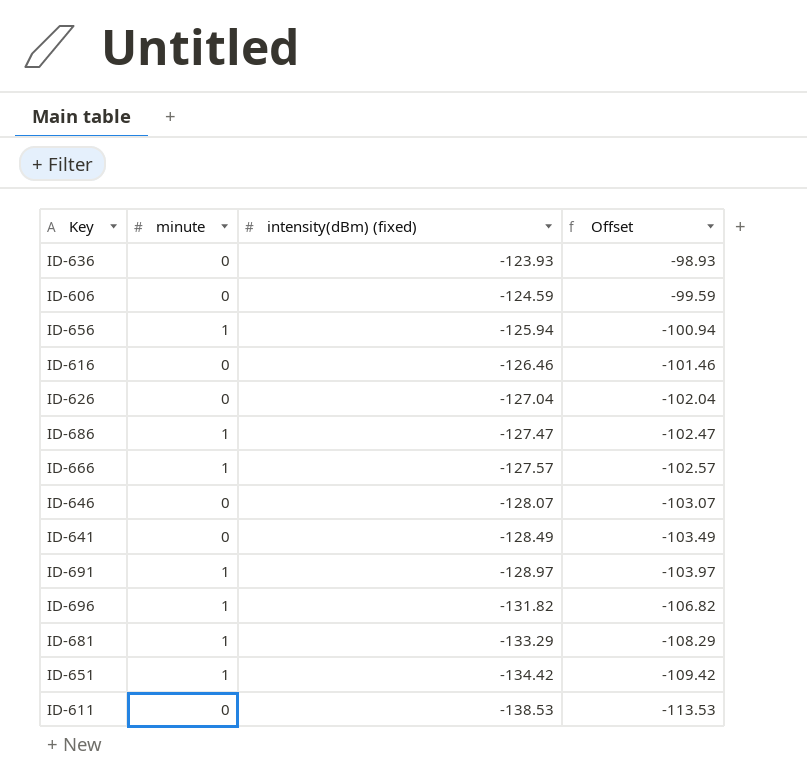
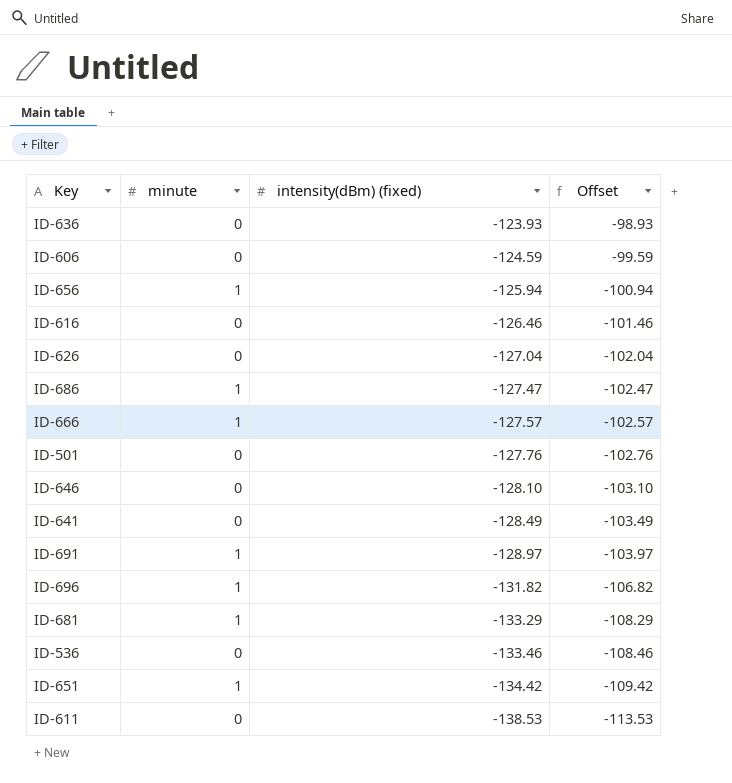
row ID-501: none -> 0 | -127.76 | -102.76
ID-646 | intensity(dBm) (fixed): -128.07 -> -128.10
ID-646 | Offset: -103.07 -> -103.10
row ID-536: none -> 0 | -133.46 | -108.46

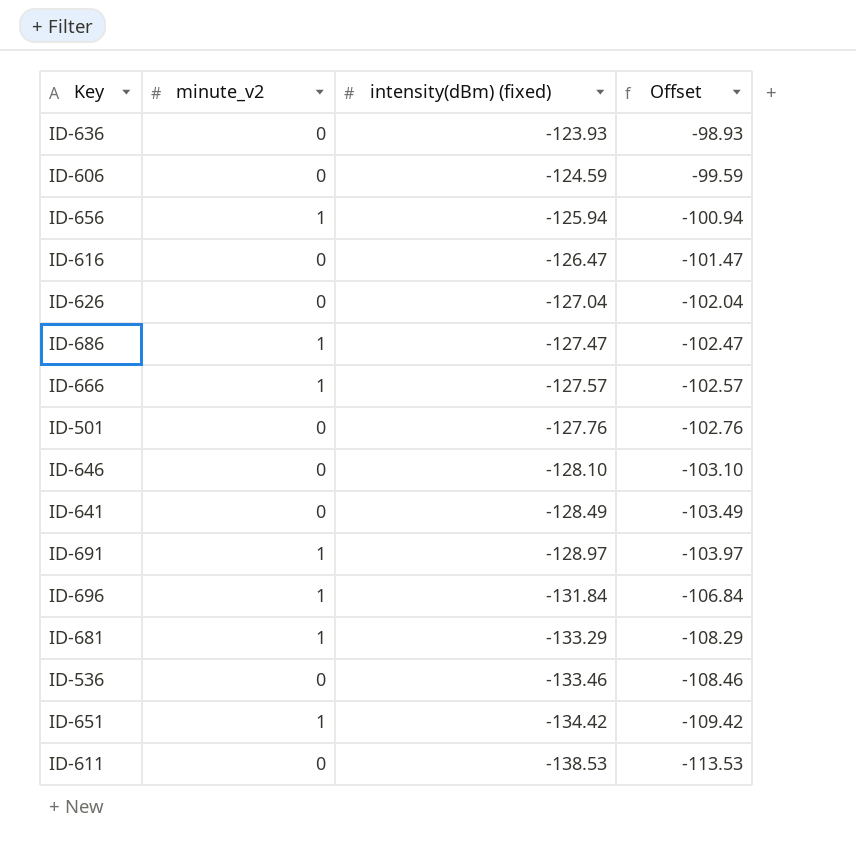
column name: minute -> minute_v2
ID-616 | intensity(dBm) (fixed): -126.46 -> -126.47
ID-616 | Offset: -101.46 -> -101.47
ID-696 | intensity(dBm) (fixed): -131.82 -> -131.84
ID-696 | Offset: -106.82 -> -106.84

